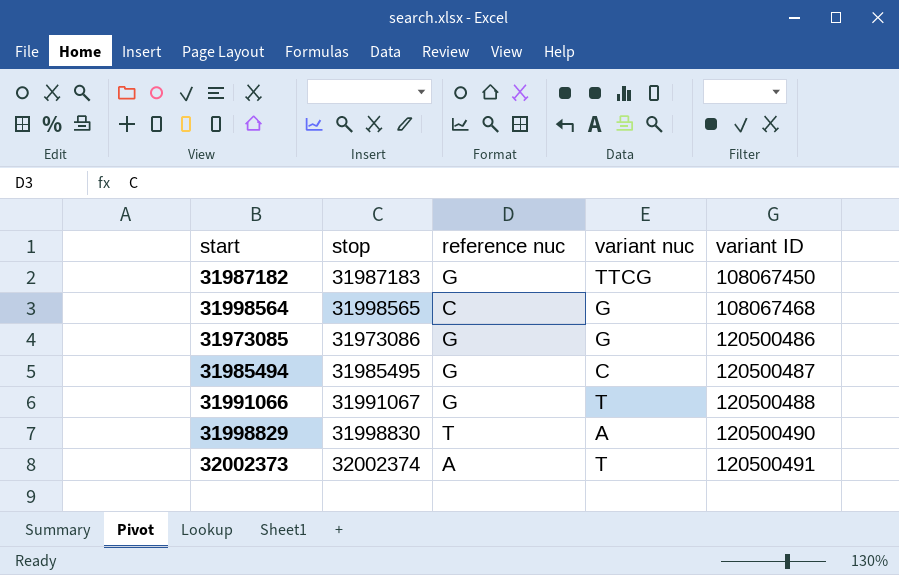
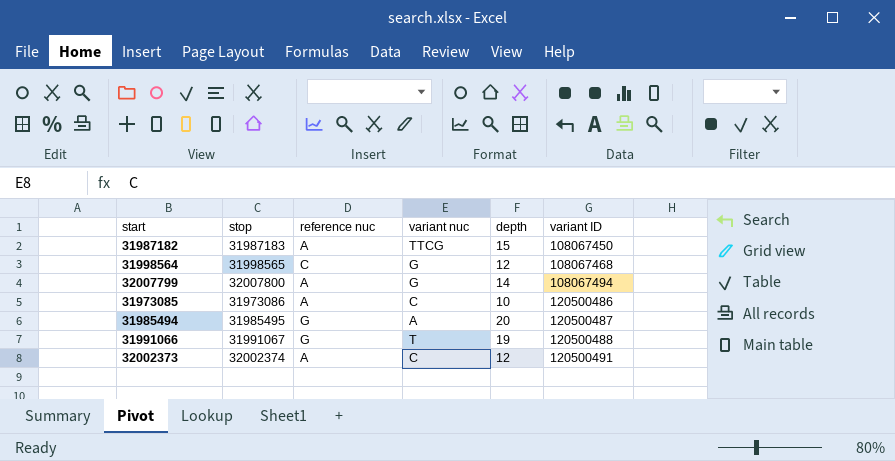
column depth | position: none -> 5
row 31998829: 31998830 | T | A | 120500490 -> none
31987182 | reference nuc: G -> A
row 32007799: none -> 32007800 | A | G | 14 | 108067494
31973085 | reference nuc: G -> A
31973085 | variant nuc: G -> C
31985494 | variant nuc: C -> A
32002373 | variant nuc: T -> C

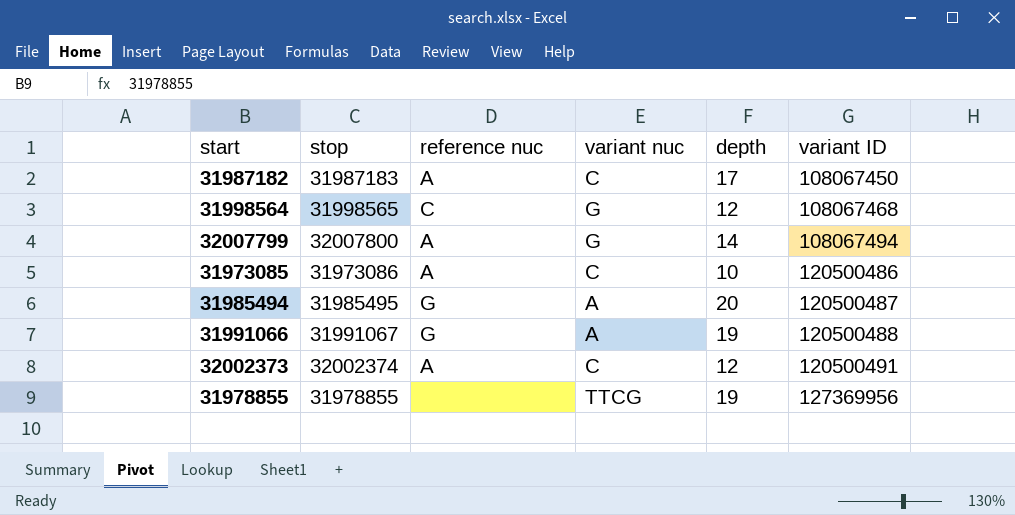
31987182 | variant nuc: TTCG -> C
31987182 | depth: 15 -> 17
31991066 | variant nuc: T -> A
row 31978855: none -> 31978855 | none | TTCG | 19 | 127369956

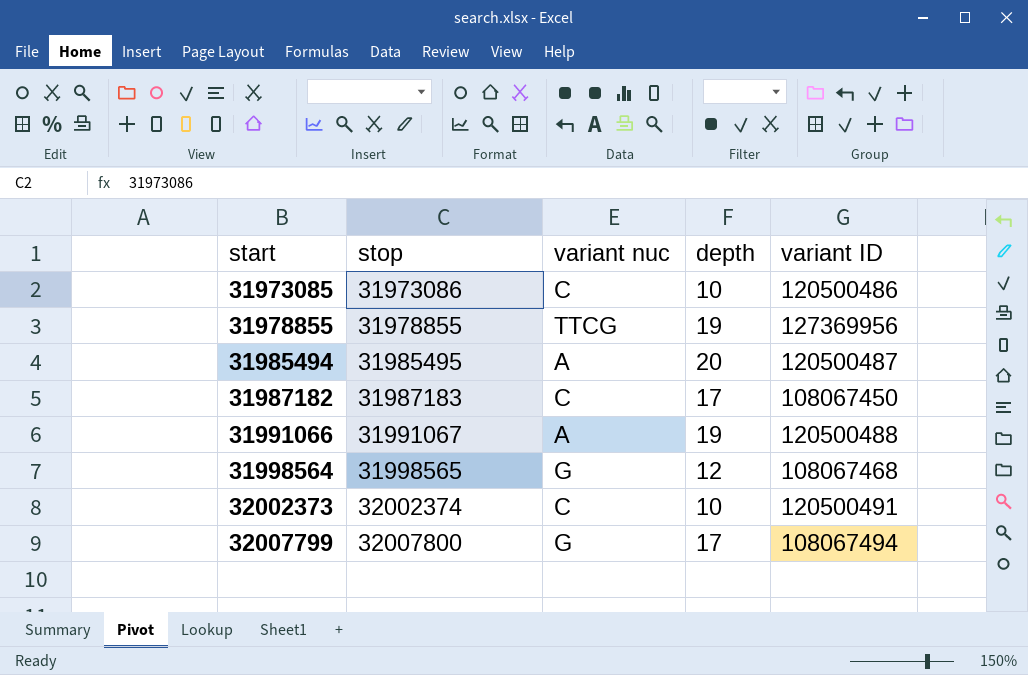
row order: variant ID ascending -> start ascending
column reference nuc | position: 3 -> none
32002373 | depth: 12 -> 10
32007799 | depth: 14 -> 17

